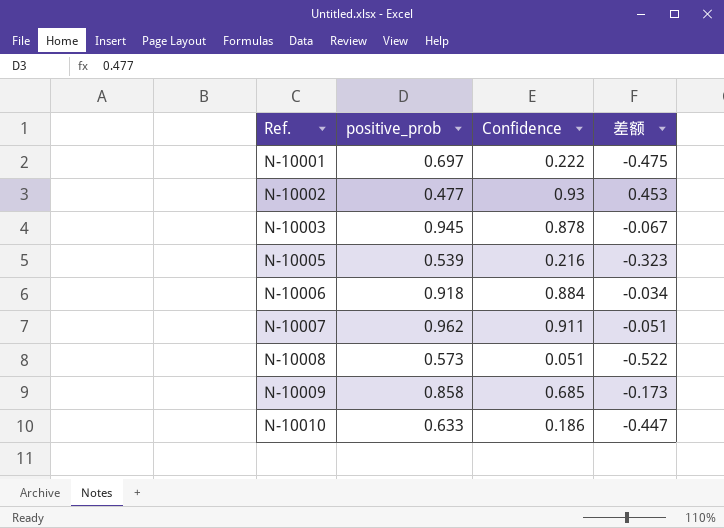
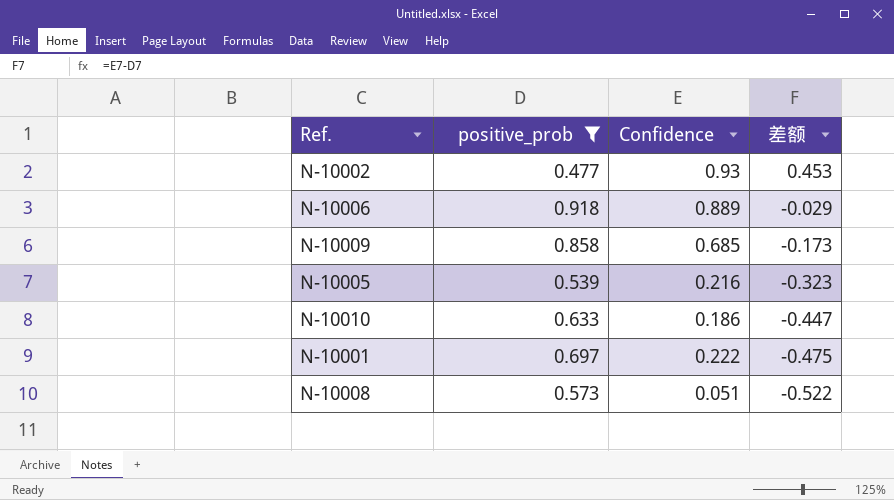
filter: none -> positive_prob <= 0.918
row order: Ref. ascending -> 差额 descending
N-10006 | Confidence: 0.884 -> 0.889
N-10006 | 差额: -0.034 -> -0.029

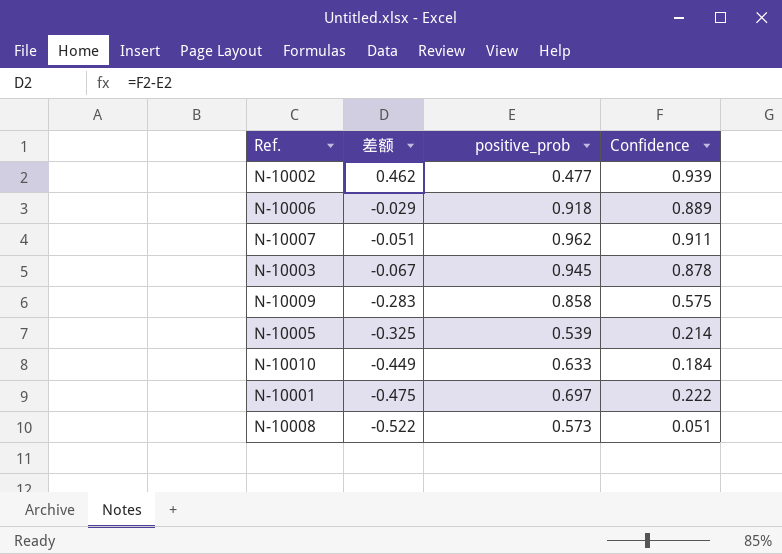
filter: positive_prob <= 0.918 -> none
column 差额 | position: 4 -> 2
N-10002 | 差额: 0.453 -> 0.462
N-10002 | Confidence: 0.93 -> 0.939
N-10009 | 差额: -0.173 -> -0.283
N-10009 | Confidence: 0.685 -> 0.575
N-10005 | 差额: -0.323 -> -0.325
N-10005 | Confidence: 0.216 -> 0.214
N-10010 | 差额: -0.447 -> -0.449
N-10010 | Confidence: 0.186 -> 0.184

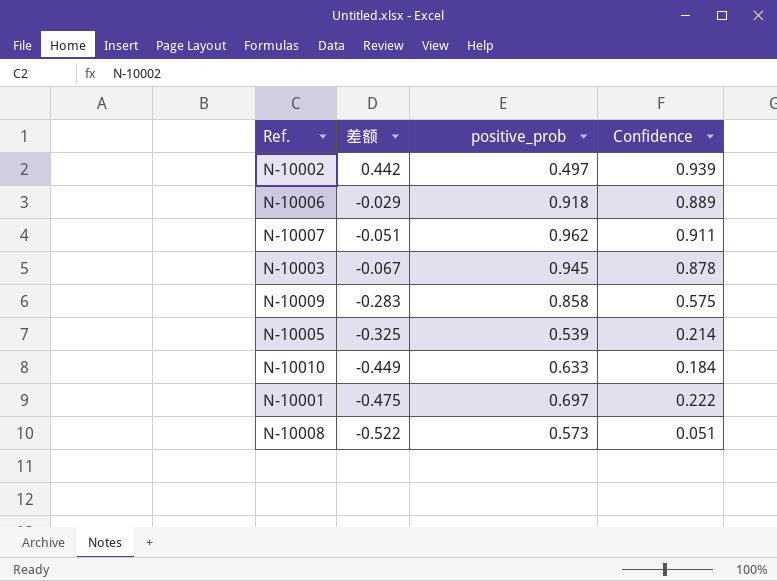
N-10002 | 差额: 0.462 -> 0.442
N-10002 | positive_prob: 0.477 -> 0.497

